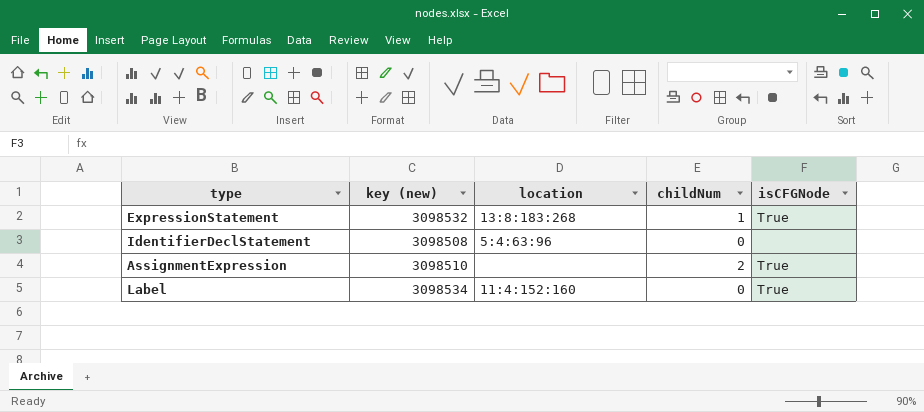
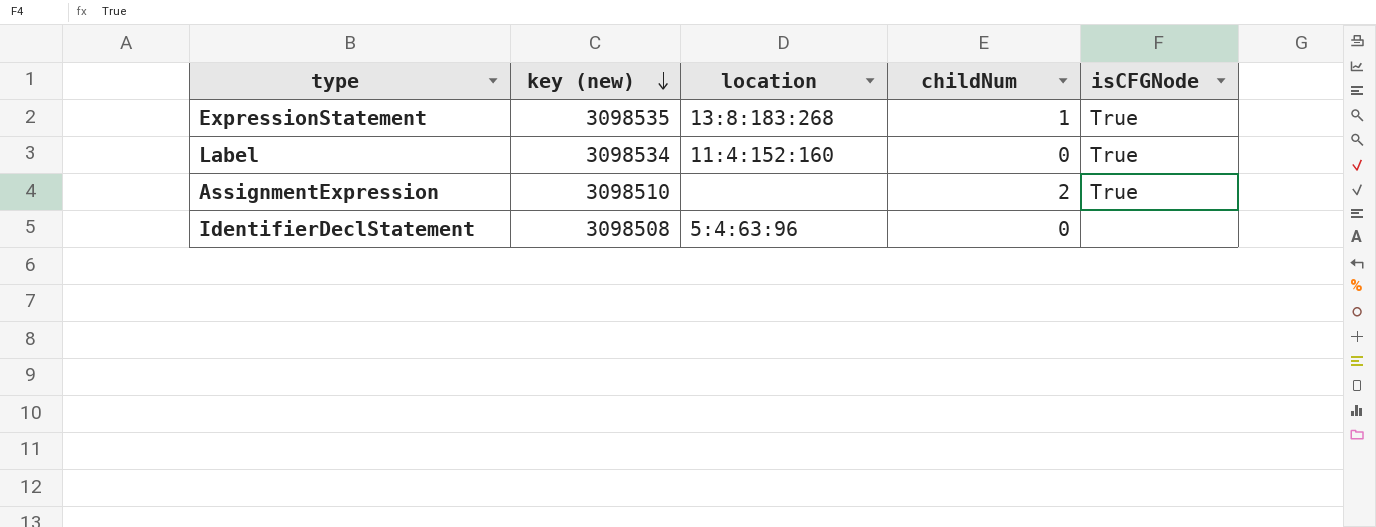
row order: none -> key (new) descending
ExpressionStatement | key (new): 3098532 -> 3098535

